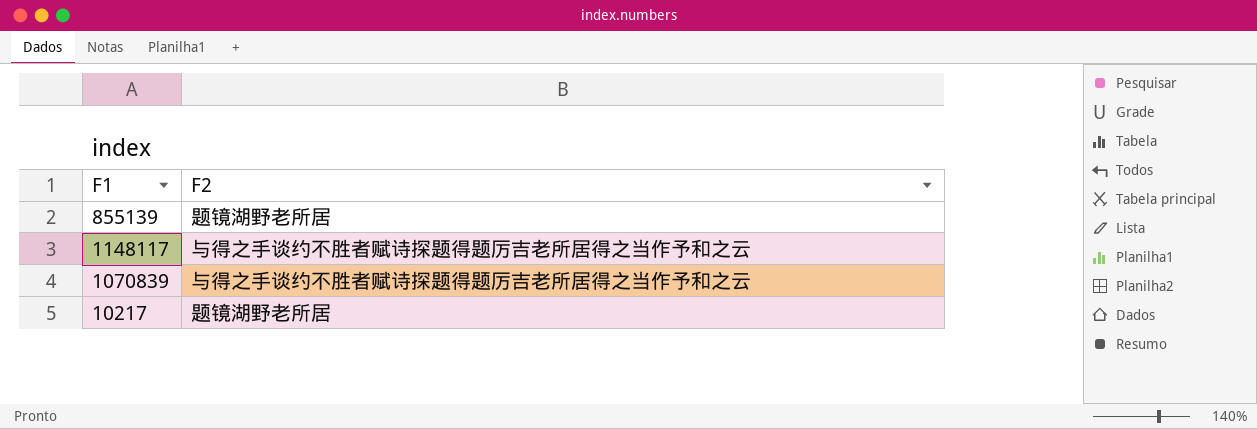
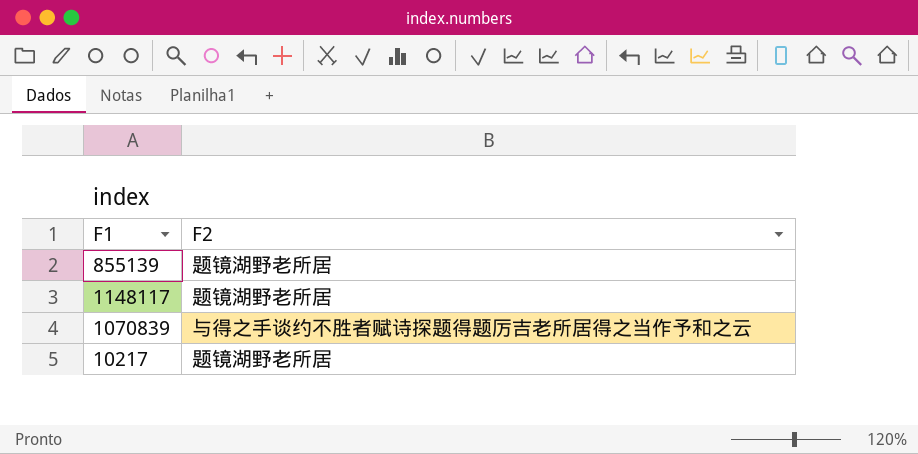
1148117 | F2: 与得之手谈约不胜者赋诗探题得题厉吉老所居得之当作予和之云 -> 题镜湖野老所居

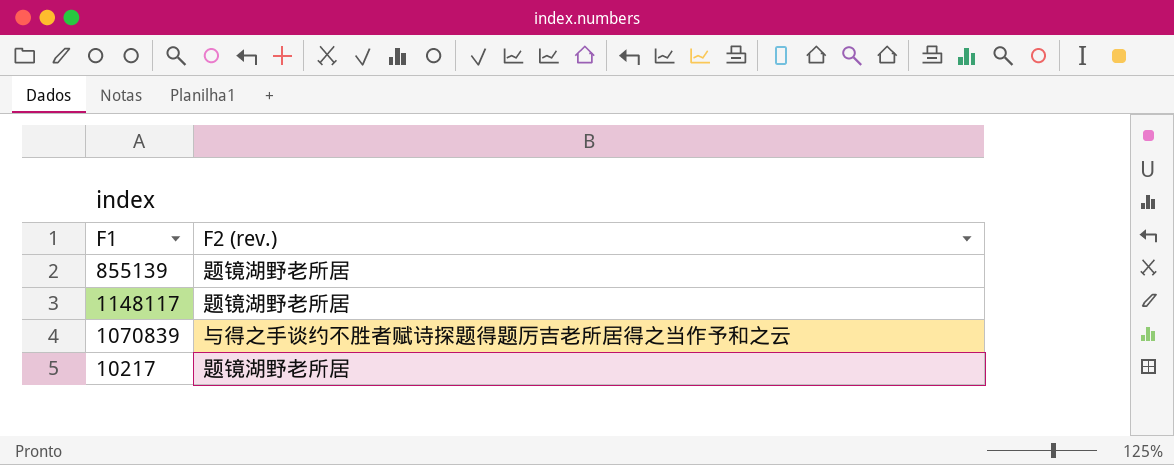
column name: F2 -> F2 (rev.)

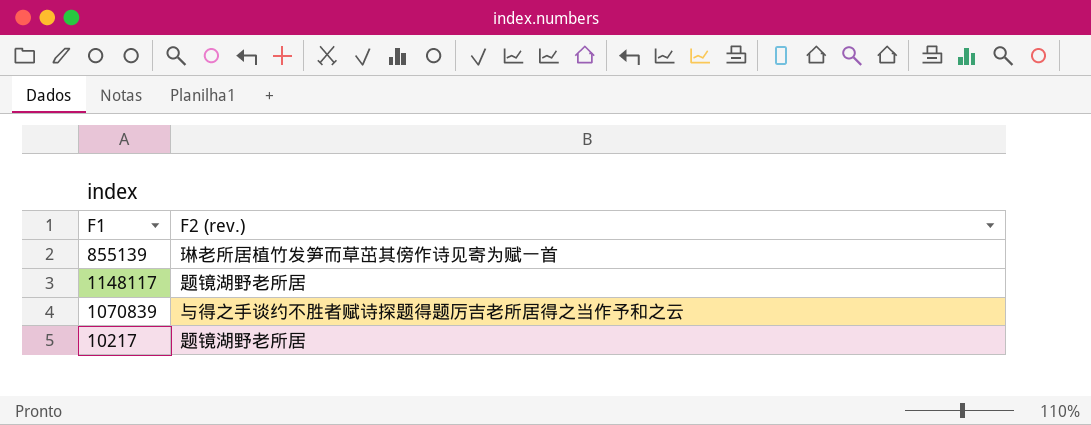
855139 | F2 (rev.): 题镜湖野老所居 -> 琳老所居植竹发笋而草茁其傍作诗见寄为赋一首

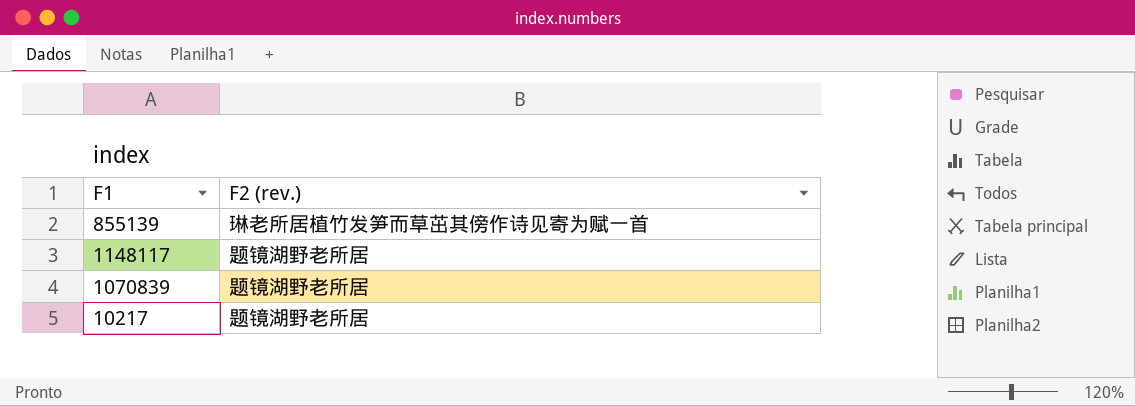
1070839 | F2 (rev.): 与得之手谈约不胜者赋诗探题得题厉吉老所居得之当作予和之云 -> 题镜湖野老所居

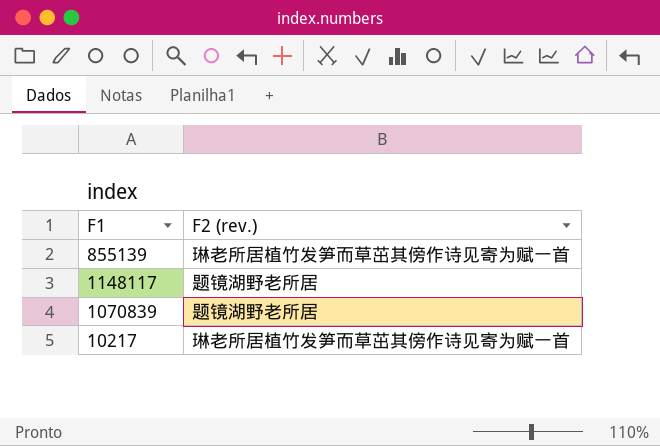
10217 | F2 (rev.): 题镜湖野老所居 -> 琳老所居植竹发笋而草茁其傍作诗见寄为赋一首

